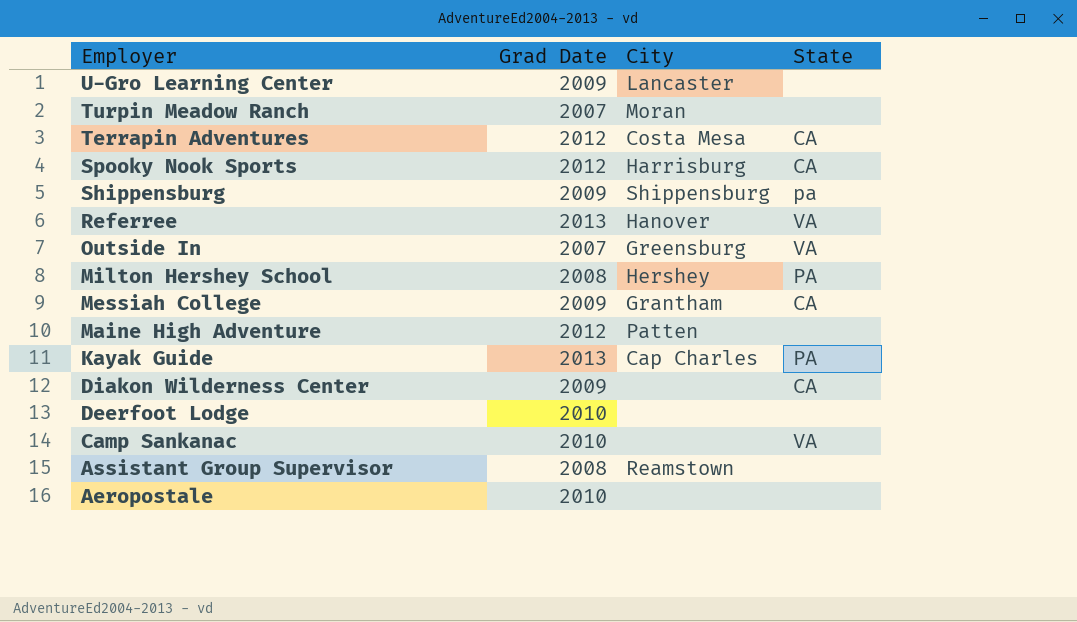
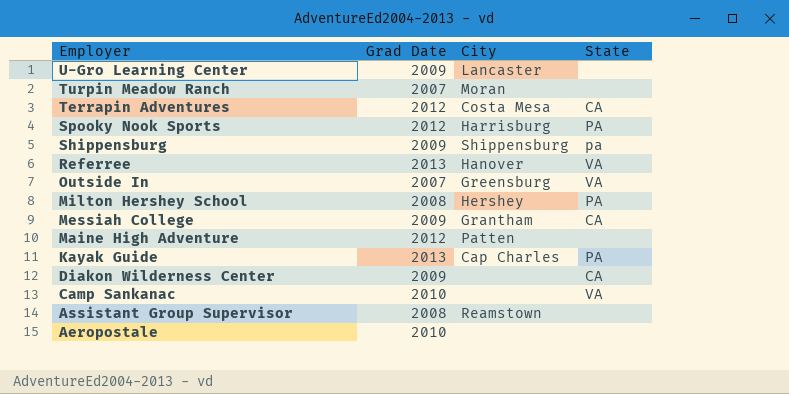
row Deerfoot Lodge: 2010 | none | none -> none
Spooky Nook Sports | State: CA -> PA

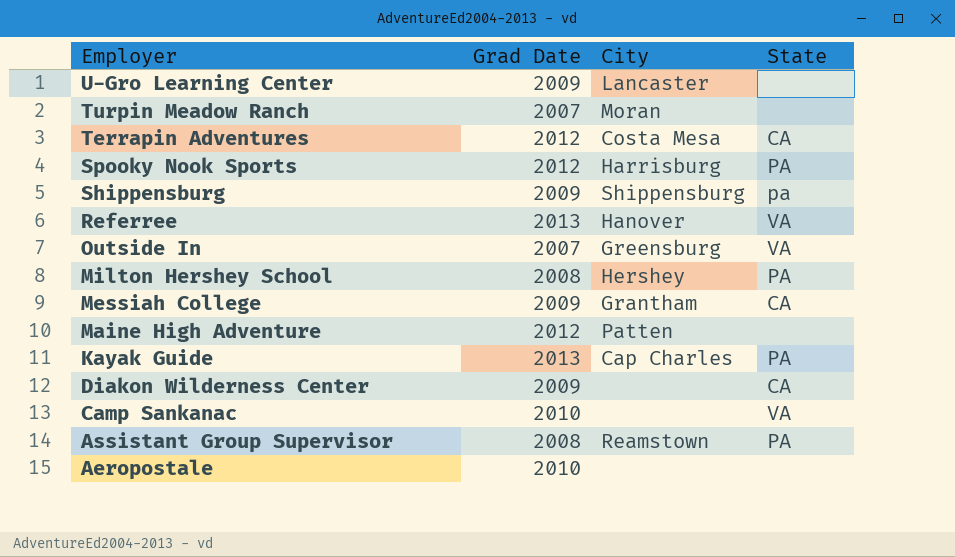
Assistant Group Supervisor | State: none -> PA

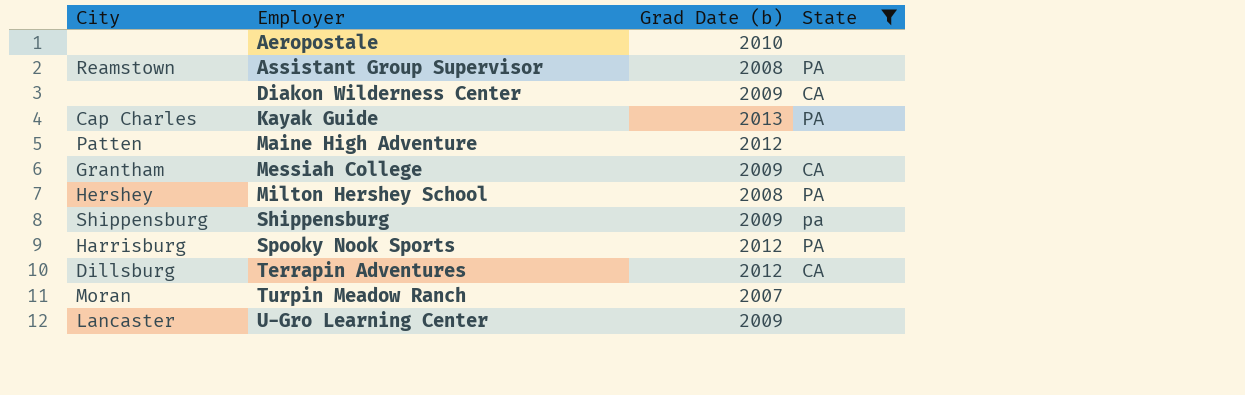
filter: none -> State != VA
row order: Employer descending -> Employer ascending
column City | position: 3 -> 1
column name: Grad Date -> Grad Date (b)
Terrapin Adventures | City: Costa Mesa -> Dillsburg

